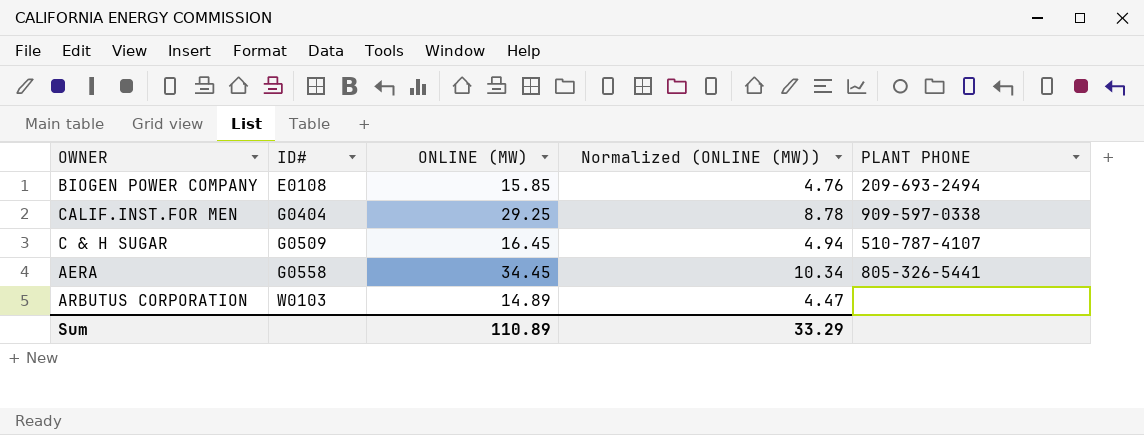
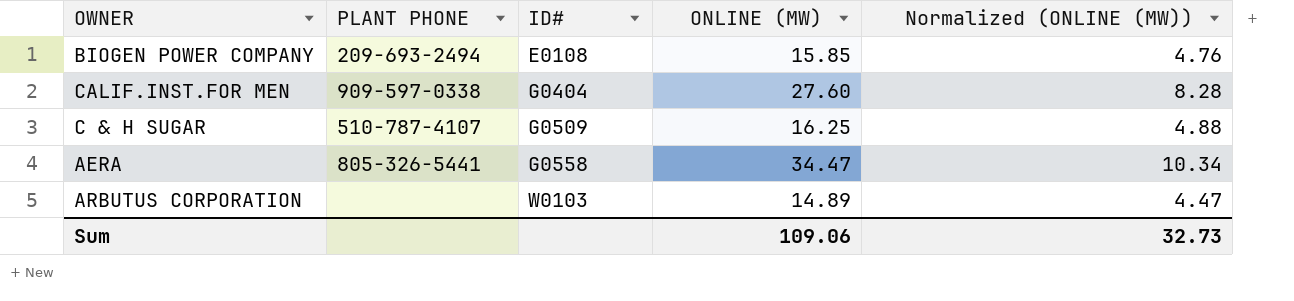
column PLANT PHONE | position: 5 -> 2
CALIF.INST.FOR MEN | ONLINE (MW): 29.25 -> 27.60
CALIF.INST.FOR MEN | Normalized (ONLINE (MW)): 8.78 -> 8.28
C & H SUGAR | ONLINE (MW): 16.45 -> 16.25
C & H SUGAR | Normalized (ONLINE (MW)): 4.94 -> 4.88
AERA | ONLINE (MW): 34.45 -> 34.47
Sum | ONLINE (MW): 110.89 -> 109.06
Sum | Normalized (ONLINE (MW)): 33.29 -> 32.73

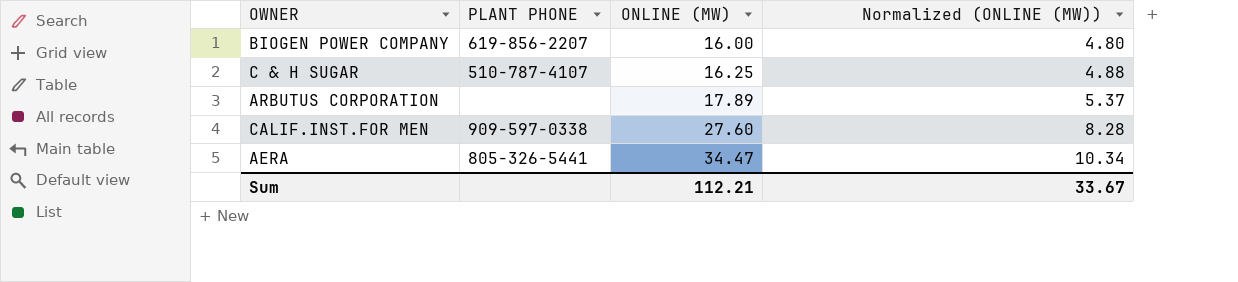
row order: ID# ascending -> ONLINE (MW) ascending
column ID# | position: 3 -> none
BIOGEN POWER COMPANY | PLANT PHONE: 209-693-2494 -> 619-856-2207
BIOGEN POWER COMPANY | ONLINE (MW): 15.85 -> 16.00
BIOGEN POWER COMPANY | Normalized (ONLINE (MW)): 4.76 -> 4.80
ARBUTUS CORPORATION | ONLINE (MW): 14.89 -> 17.89
ARBUTUS CORPORATION | Normalized (ONLINE (MW)): 4.47 -> 5.37
Sum | ONLINE (MW): 109.06 -> 112.21
Sum | Normalized (ONLINE (MW)): 32.73 -> 33.67

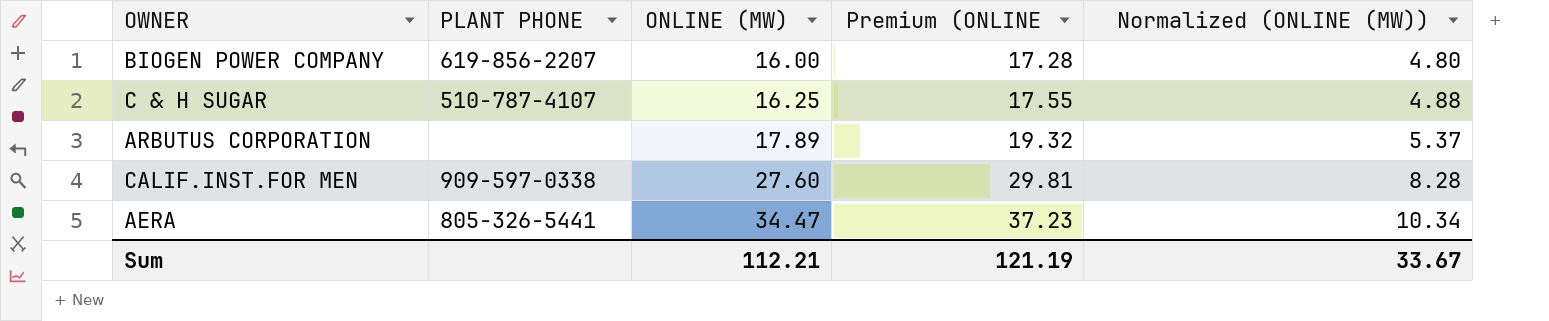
column Premium (ONLINE | formula: none -> [ONLINE (MW)] * 1.08

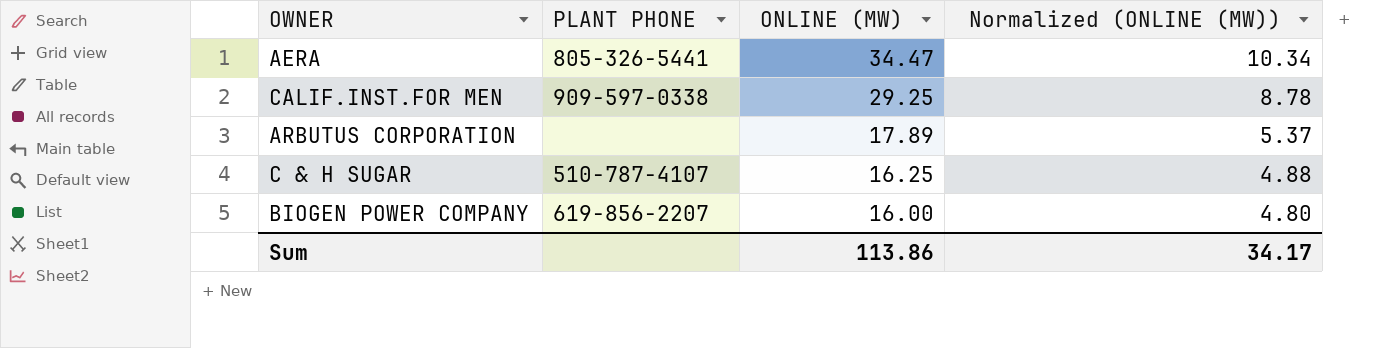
row order: ONLINE (MW) ascending -> ONLINE (MW) descending
column Premium (ONLINE | formula: [ONLINE (MW)] * 1.08 -> none
CALIF.INST.FOR MEN | ONLINE (MW): 27.60 -> 29.25
CALIF.INST.FOR MEN | Normalized (ONLINE (MW)): 8.28 -> 8.78
Sum | ONLINE (MW): 112.21 -> 113.86
Sum | Normalized (ONLINE (MW)): 33.67 -> 34.17

